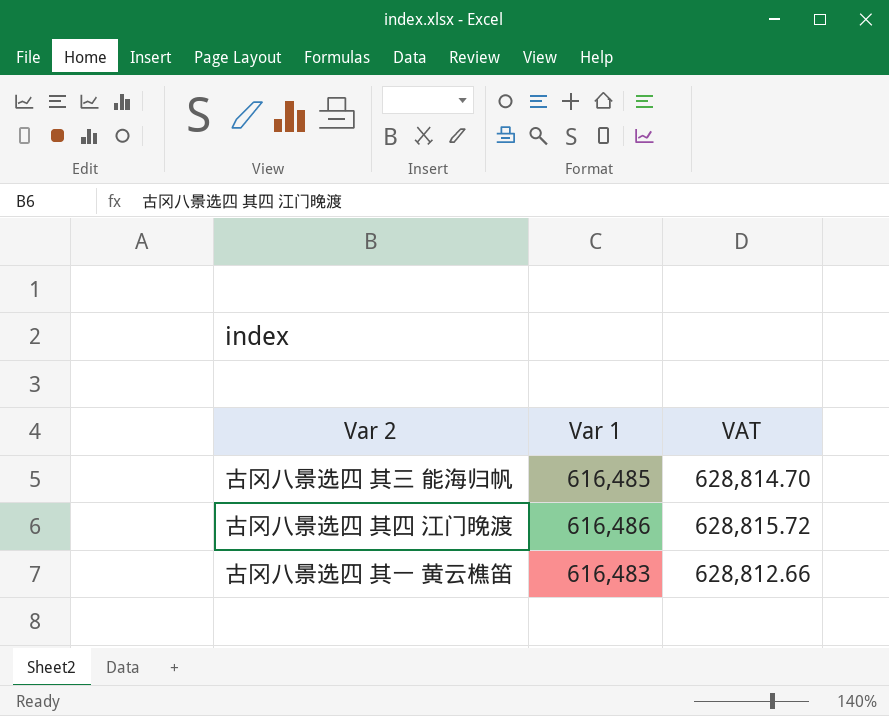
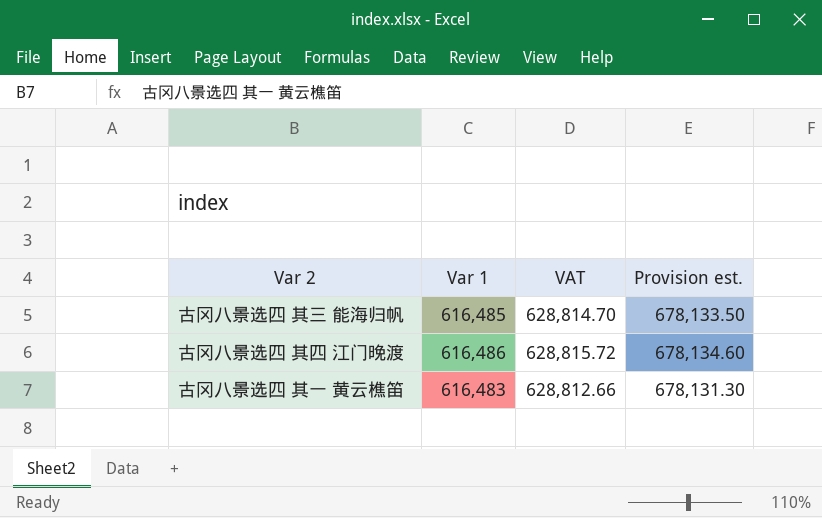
column Provision est. | formula: none -> [Var 1] * 1.1

